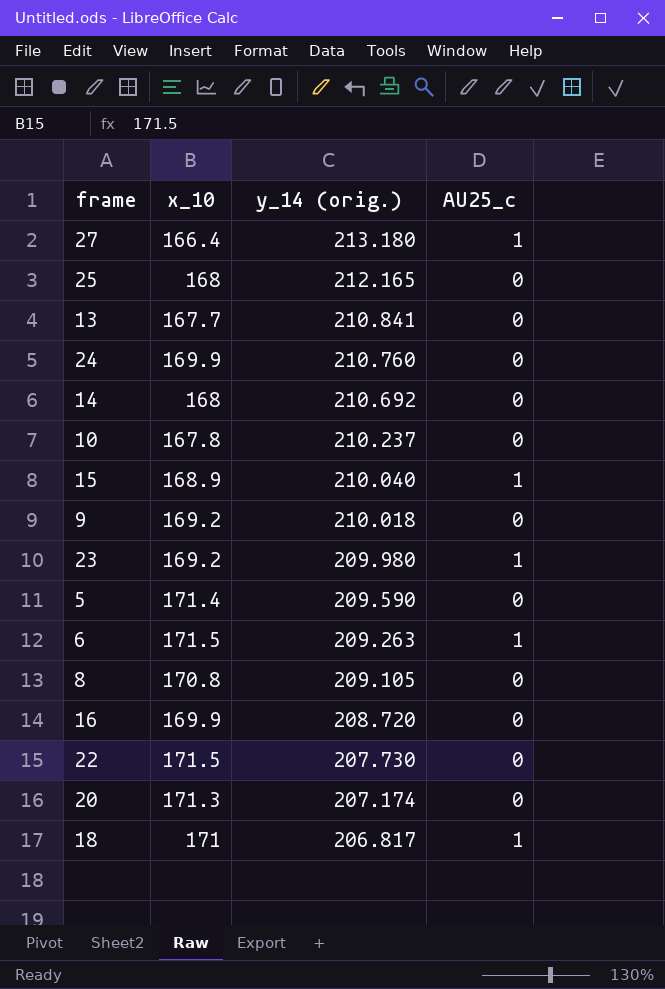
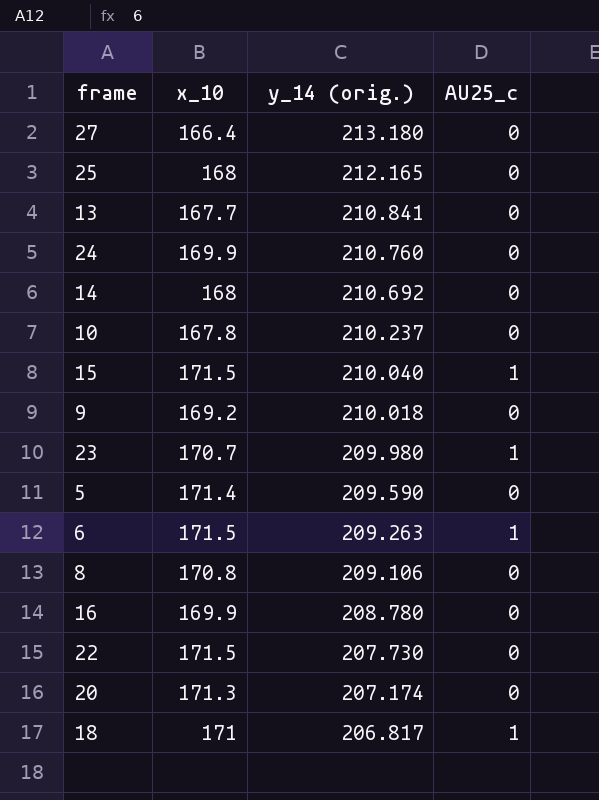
27 | AU25_c: 1 -> 0
15 | x_10: 168.9 -> 171.5
23 | x_10: 169.2 -> 170.7
8 | y_14 (orig.): 209.105 -> 209.106
16 | y_14 (orig.): 208.720 -> 208.780

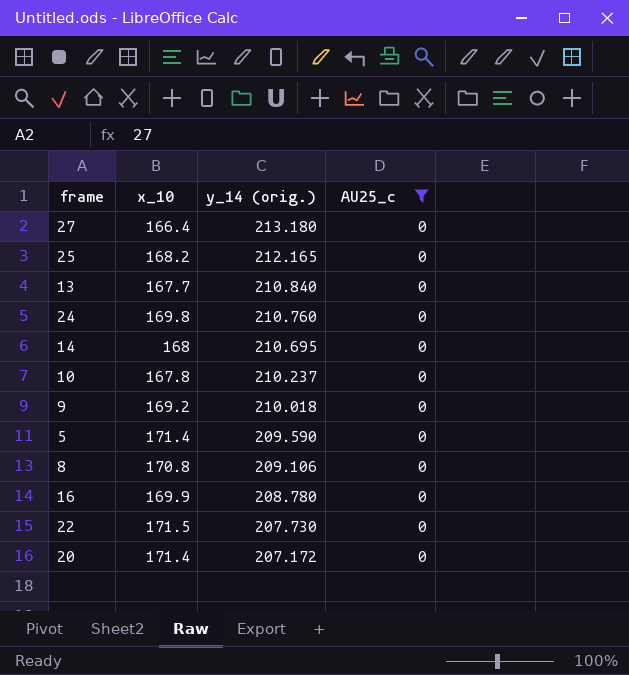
filter: none -> AU25_c = 0
25 | x_10: 168 -> 168.2
13 | y_14 (orig.): 210.841 -> 210.840
24 | x_10: 169.9 -> 169.8
14 | y_14 (orig.): 210.692 -> 210.695
20 | x_10: 171.3 -> 171.4
20 | y_14 (orig.): 207.174 -> 207.172

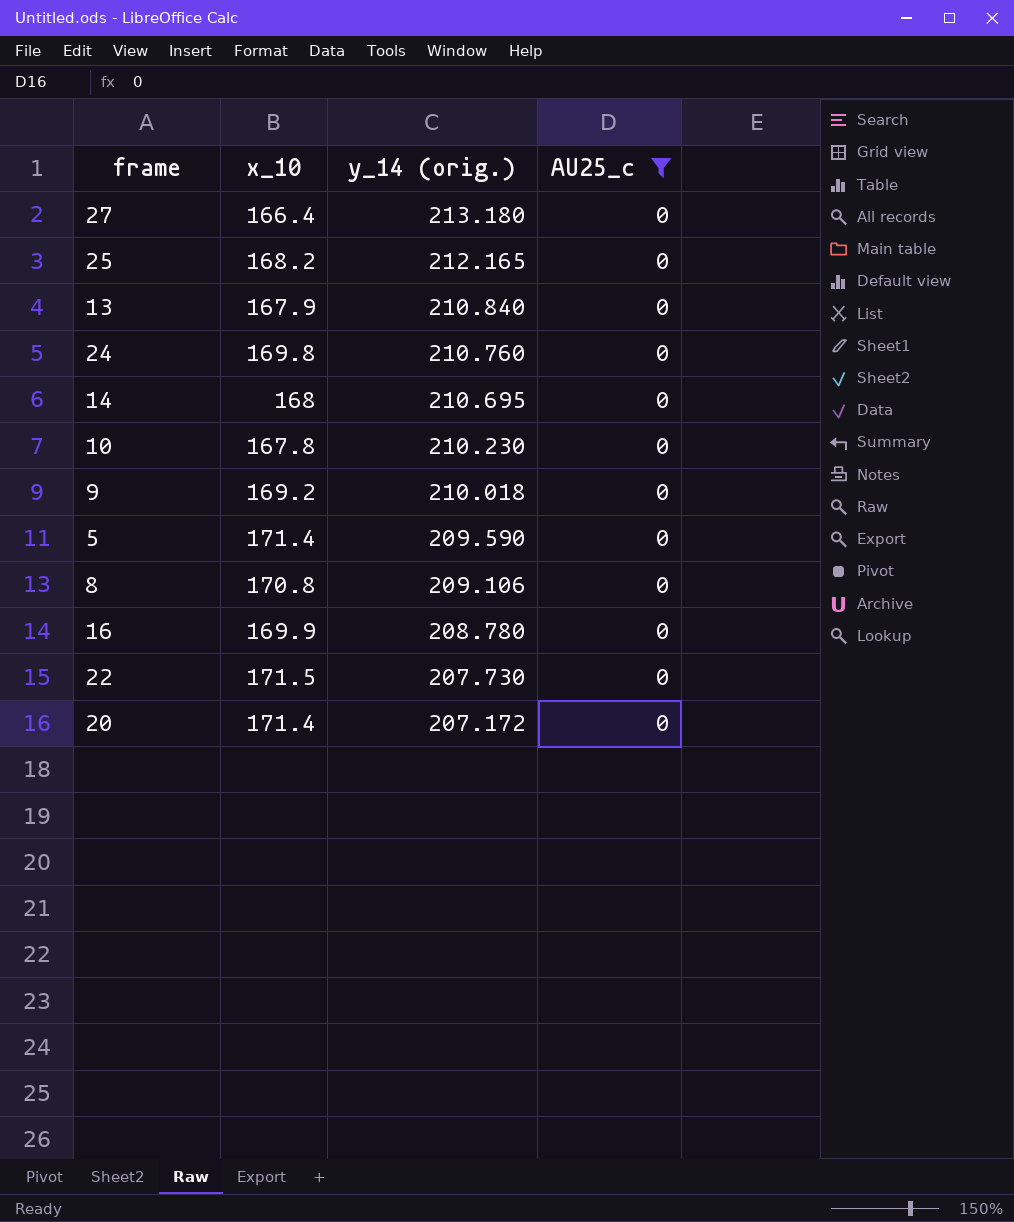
13 | x_10: 167.7 -> 167.9
10 | y_14 (orig.): 210.237 -> 210.230

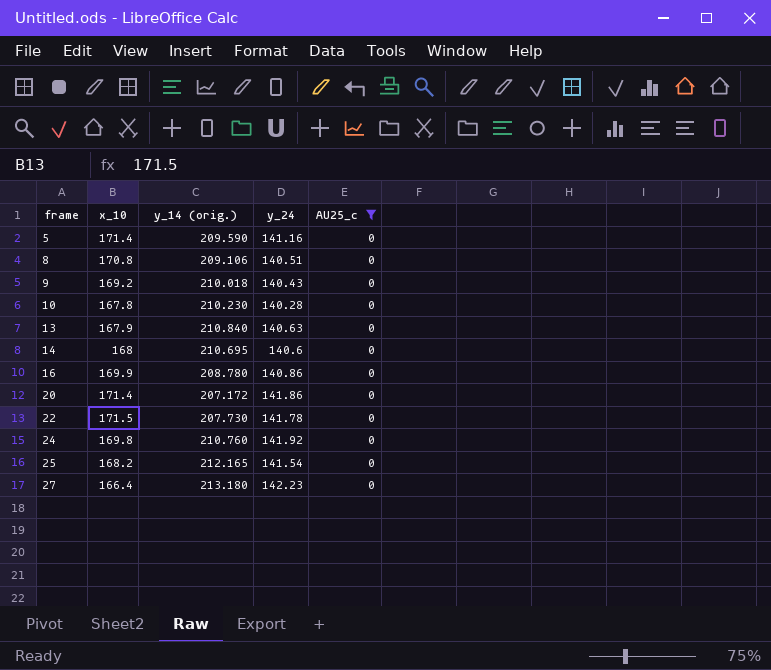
row order: y_14 (orig.) descending -> frame ascending
column y_24 | position: none -> 4

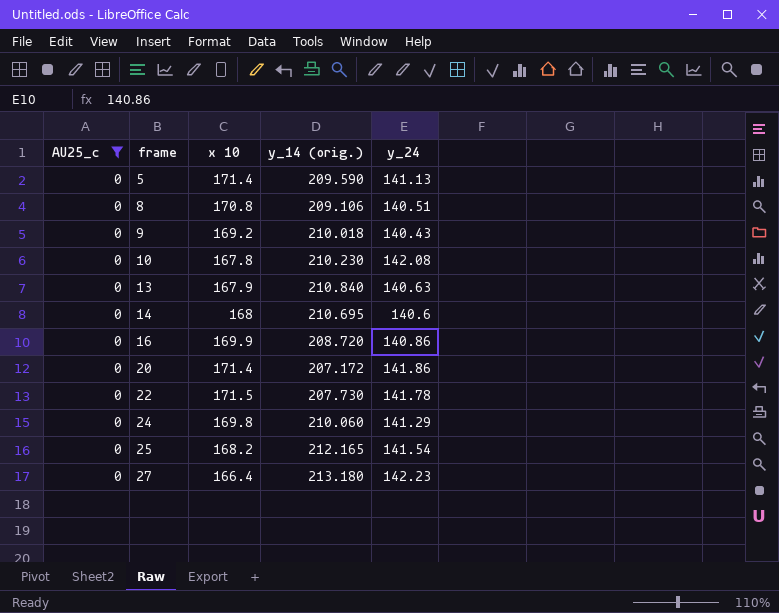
column AU25_c | position: 5 -> 1
column name: x_10 -> x 10
5 | y_24: 141.16 -> 141.13
10 | y_24: 140.28 -> 142.08
16 | y_14 (orig.): 208.780 -> 208.720
24 | y_14 (orig.): 210.760 -> 210.060
24 | y_24: 141.92 -> 141.29

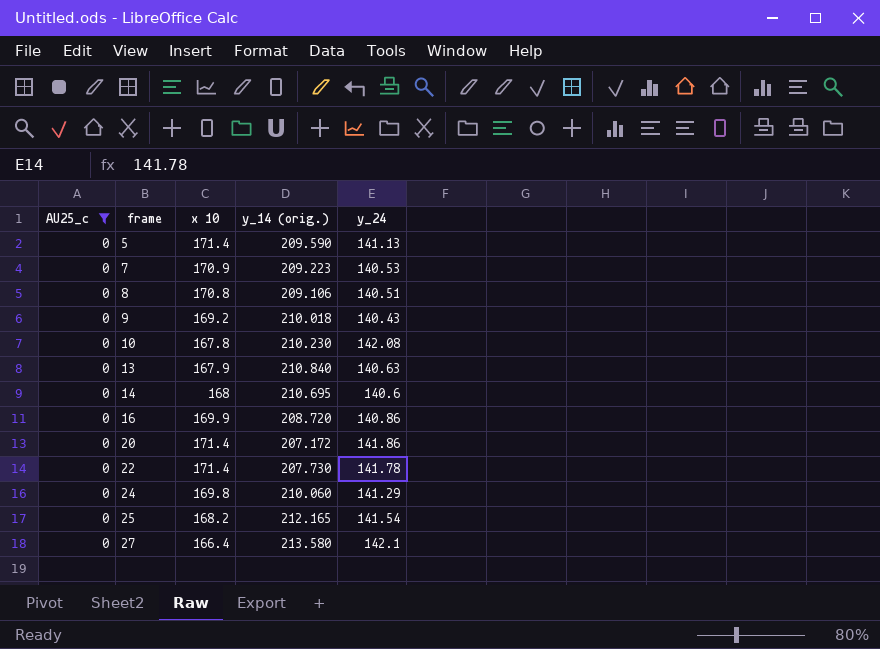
row 7: none -> 0 | 170.9 | 209.223 | 140.53
22 | x 10: 171.5 -> 171.4
27 | y_14 (orig.): 213.180 -> 213.580
27 | y_24: 142.23 -> 142.1

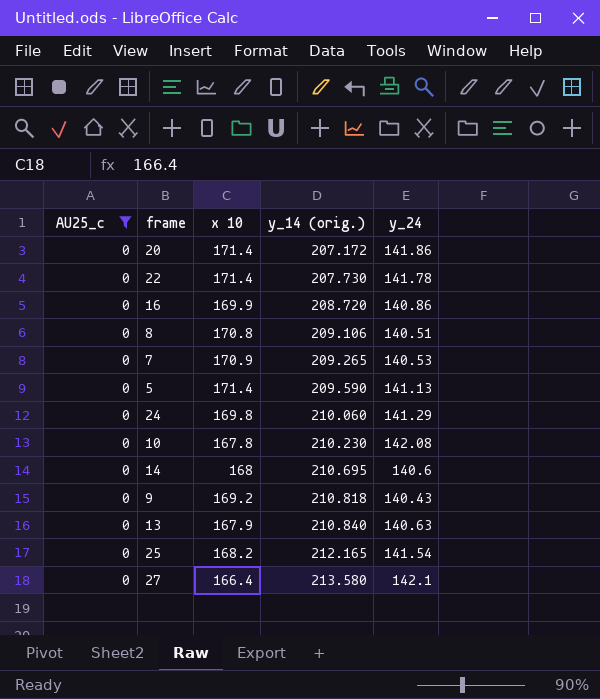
row order: frame ascending -> y_14 (orig.) ascending
7 | y_14 (orig.): 209.223 -> 209.265
9 | y_14 (orig.): 210.018 -> 210.818

